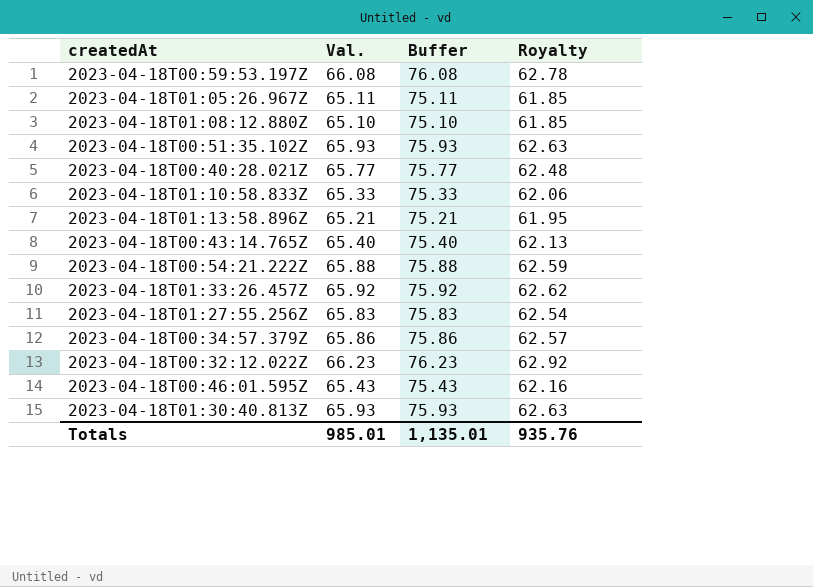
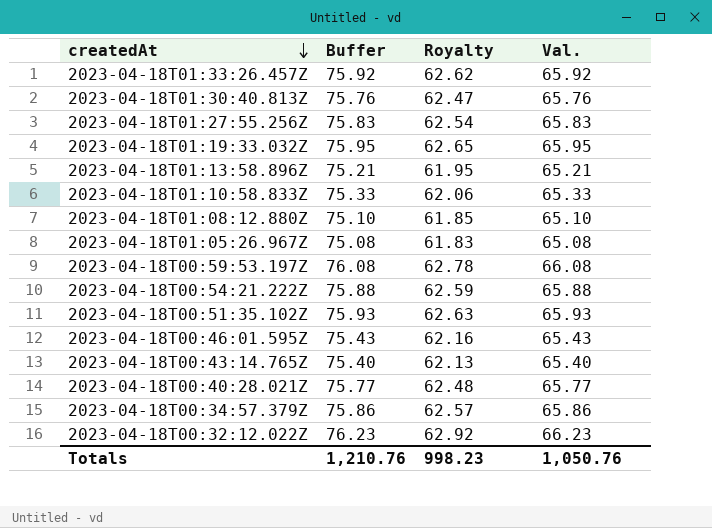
row order: none -> createdAt descending
column Val. | position: 2 -> 4
2023-04-18T01:30:40.813Z | Buffer: 75.93 -> 75.76
2023-04-18T01:30:40.813Z | Royalty: 62.63 -> 62.47
2023-04-18T01:30:40.813Z | Val.: 65.93 -> 65.76
row 2023-04-18T01:19:33.032Z: none -> 75.95 | 62.65 | 65.95
2023-04-18T01:05:26.967Z | Buffer: 75.11 -> 75.08
2023-04-18T01:05:26.967Z | Royalty: 61.85 -> 61.83
2023-04-18T01:05:26.967Z | Val.: 65.11 -> 65.08
Totals | Buffer: 1,135.01 -> 1,210.76
Totals | Royalty: 935.76 -> 998.23
Totals | Val.: 985.01 -> 1,050.76

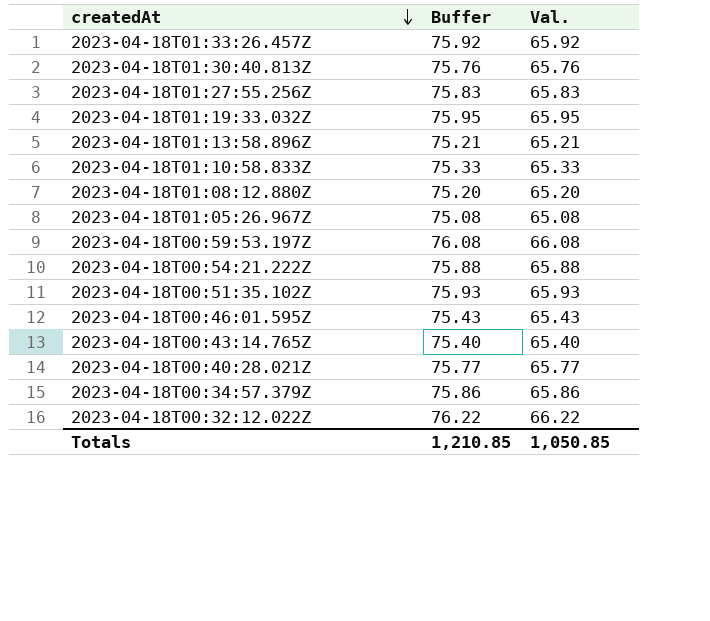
column Royalty | formula: [Val.] * 0.95 -> none
2023-04-18T01:08:12.880Z | Buffer: 75.10 -> 75.20
2023-04-18T01:08:12.880Z | Val.: 65.10 -> 65.20
2023-04-18T00:32:12.022Z | Buffer: 76.23 -> 76.22
2023-04-18T00:32:12.022Z | Val.: 66.23 -> 66.22
Totals | Buffer: 1,210.76 -> 1,210.85
Totals | Val.: 1,050.76 -> 1,050.85

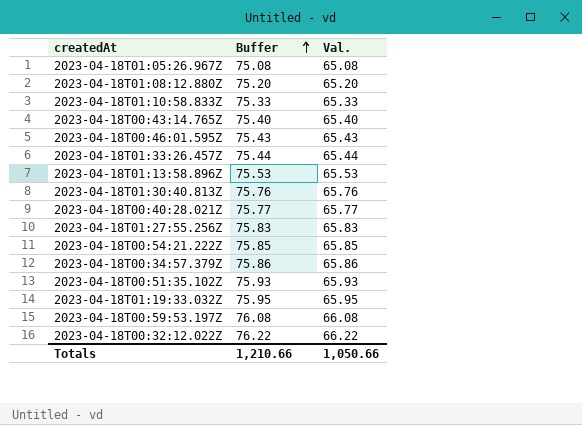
row order: createdAt descending -> Buffer ascending
2023-04-18T01:33:26.457Z | Buffer: 75.92 -> 75.44
2023-04-18T01:33:26.457Z | Val.: 65.92 -> 65.44
2023-04-18T01:13:58.896Z | Buffer: 75.21 -> 75.53
2023-04-18T01:13:58.896Z | Val.: 65.21 -> 65.53
2023-04-18T00:54:21.222Z | Buffer: 75.88 -> 75.85
2023-04-18T00:54:21.222Z | Val.: 65.88 -> 65.85
Totals | Buffer: 1,210.85 -> 1,210.66
Totals | Val.: 1,050.85 -> 1,050.66

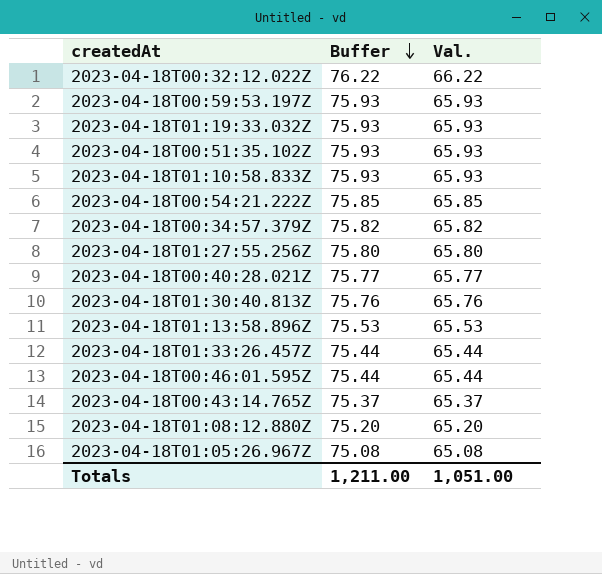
row order: Buffer ascending -> Buffer descending
2023-04-18T00:59:53.197Z | Buffer: 76.08 -> 75.93
2023-04-18T00:59:53.197Z | Val.: 66.08 -> 65.93
2023-04-18T01:19:33.032Z | Buffer: 75.95 -> 75.93
2023-04-18T01:19:33.032Z | Val.: 65.95 -> 65.93
2023-04-18T01:10:58.833Z | Buffer: 75.33 -> 75.93
2023-04-18T01:10:58.833Z | Val.: 65.33 -> 65.93
2023-04-18T00:34:57.379Z | Buffer: 75.86 -> 75.82
2023-04-18T00:34:57.379Z | Val.: 65.86 -> 65.82
2023-04-18T01:27:55.256Z | Buffer: 75.83 -> 75.80
2023-04-18T01:27:55.256Z | Val.: 65.83 -> 65.80
2023-04-18T00:46:01.595Z | Buffer: 75.43 -> 75.44
2023-04-18T00:46:01.595Z | Val.: 65.43 -> 65.44
2023-04-18T00:43:14.765Z | Buffer: 75.40 -> 75.37
2023-04-18T00:43:14.765Z | Val.: 65.40 -> 65.37
Totals | Buffer: 1,210.66 -> 1,211.00
Totals | Val.: 1,050.66 -> 1,051.00

